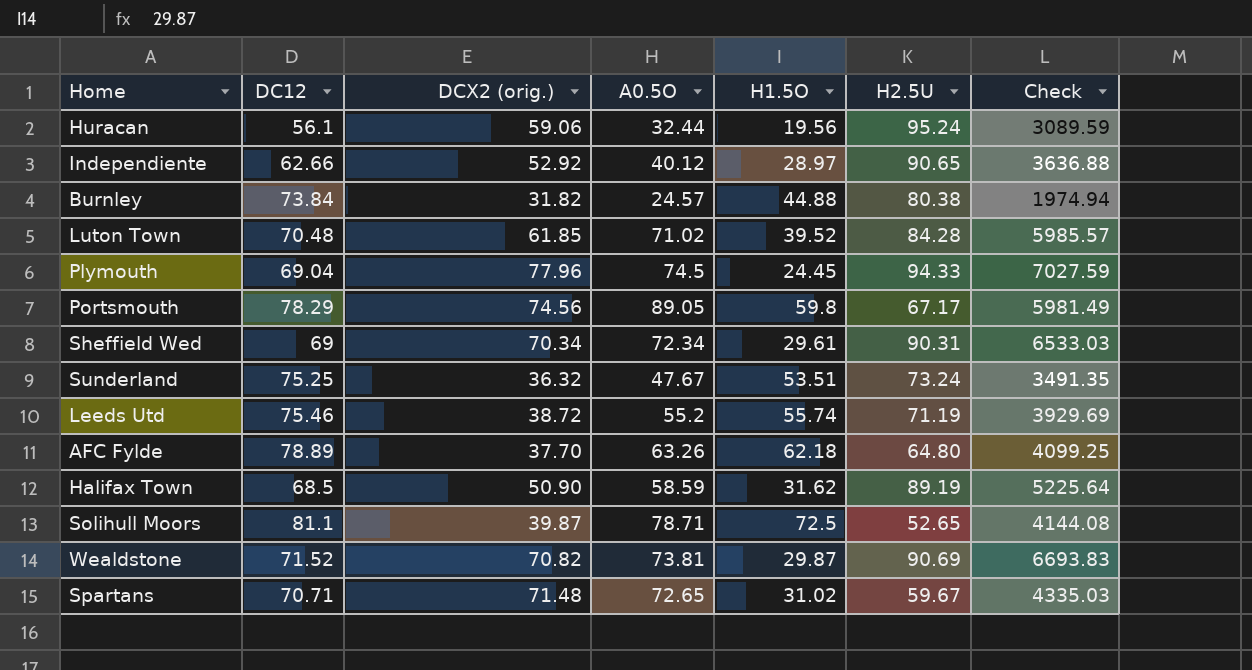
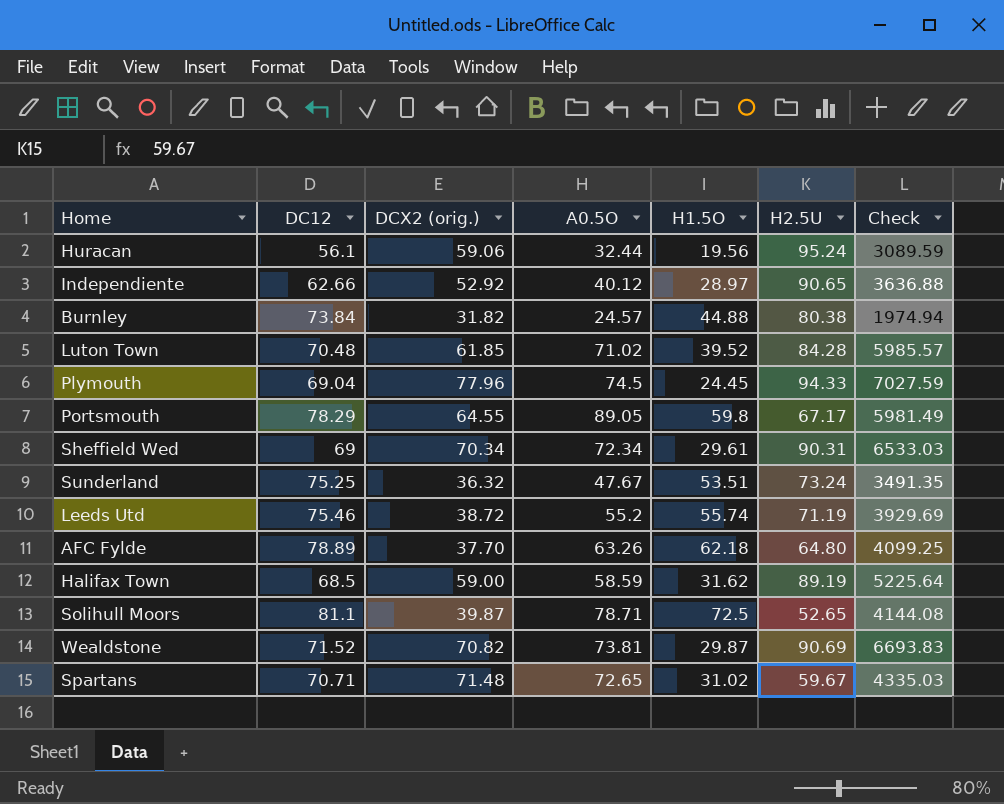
Portsmouth | DCX2 (orig.): 74.56 -> 64.55
Halifax Town | DCX2 (orig.): 50.90 -> 59.00

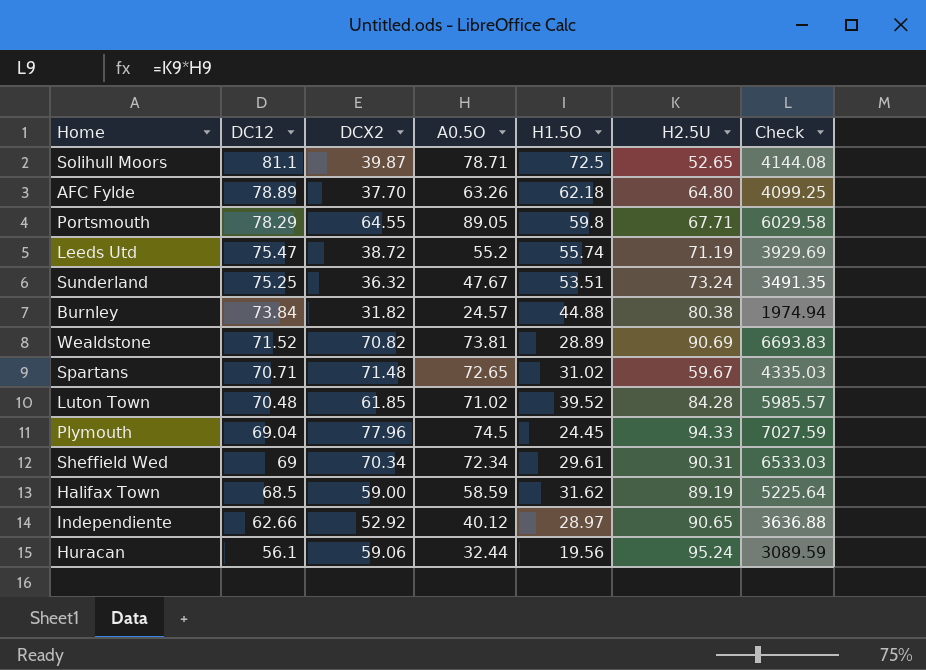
row order: none -> DC12 descending
column name: DCX2 (orig.) -> DCX2
Portsmouth | H2.5U: 67.17 -> 67.71
Portsmouth | Check: 5981.49 -> 6029.58
Leeds Utd | DC12: 75.46 -> 75.47
Wealdstone | H1.5O: 29.87 -> 28.89

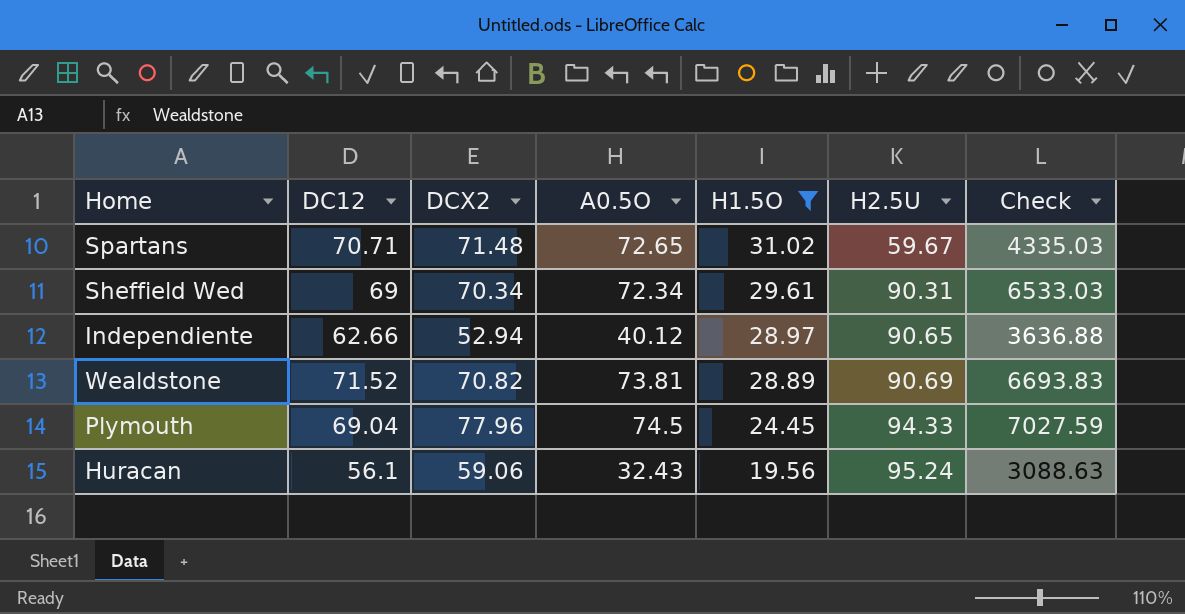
filter: none -> H1.5O <= 31.02
row order: DC12 descending -> H1.5O descending
Independiente | DCX2: 52.92 -> 52.94
Huracan | A0.5O: 32.44 -> 32.43
Huracan | Check: 3089.59 -> 3088.63

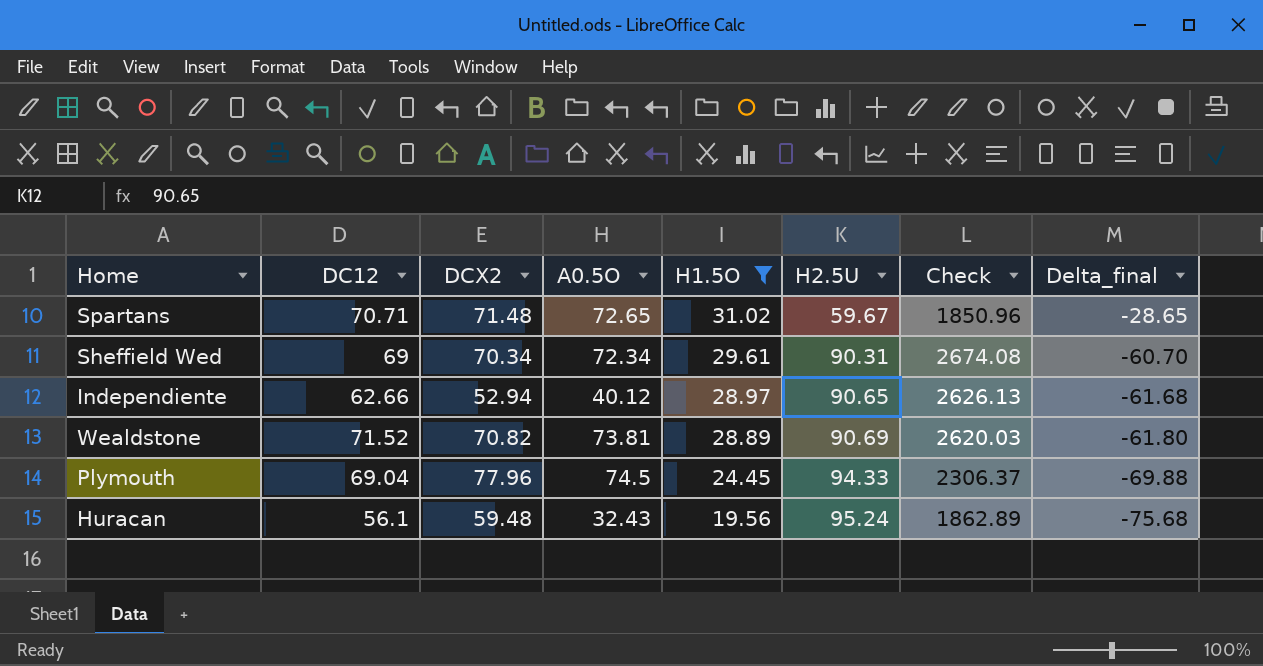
column Check | formula: [A0.5O] * [H2.5U] -> [H1.5O] * [H2.5U]
column Delta_final | formula: none -> [H1.5O] - [H2.5U]
Huracan | DCX2: 59.06 -> 59.48

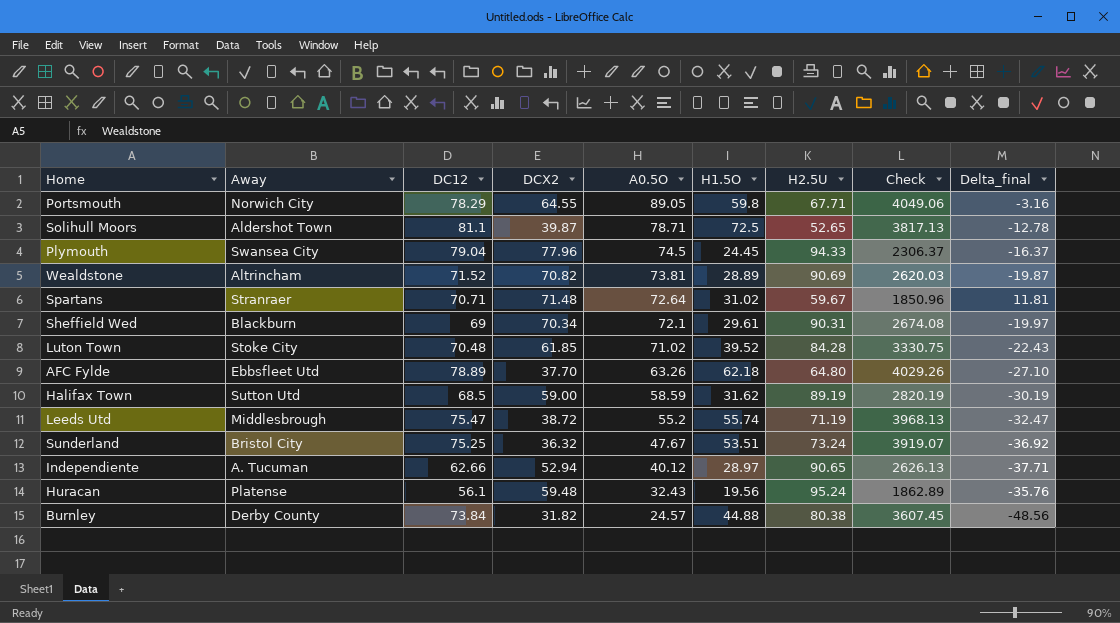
filter: H1.5O <= 31.02 -> none
row order: H1.5O descending -> A0.5O descending
column Away | position: none -> 2
column Delta_final | formula: [H1.5O] - [H2.5U] -> [DCX2] - [H2.5U]
Plymouth | DC12: 69.04 -> 79.04
Spartans | A0.5O: 72.65 -> 72.64
Sheffield Wed | A0.5O: 72.34 -> 72.1

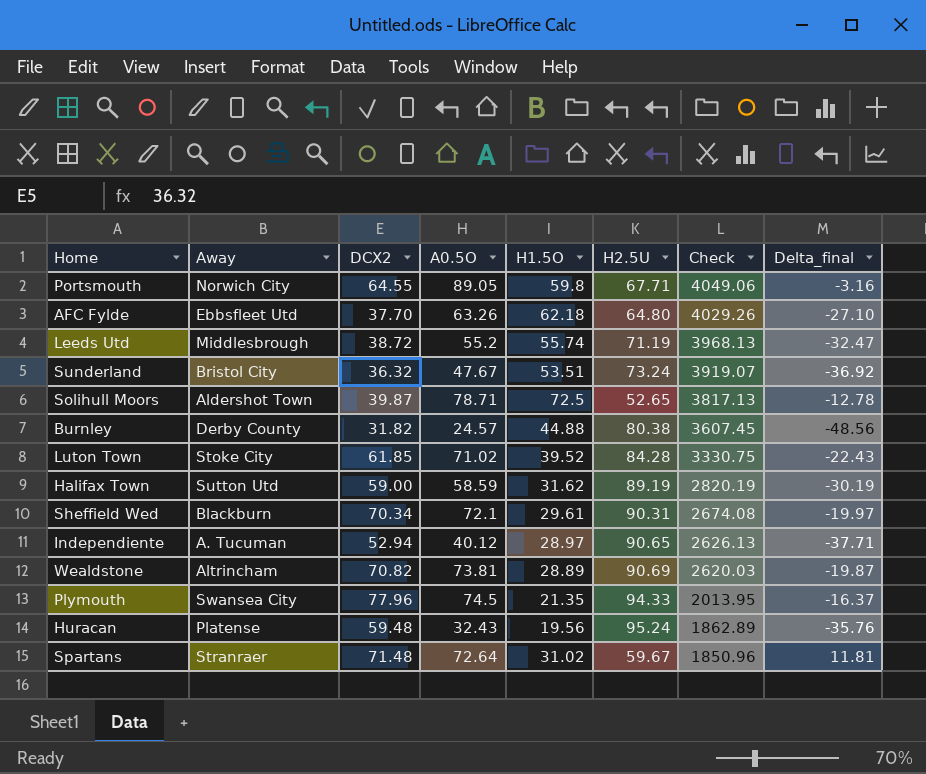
row order: A0.5O descending -> Check descending
column DC12 | position: 3 -> none
Plymouth | H1.5O: 24.45 -> 21.35
Plymouth | Check: 2306.37 -> 2013.95

